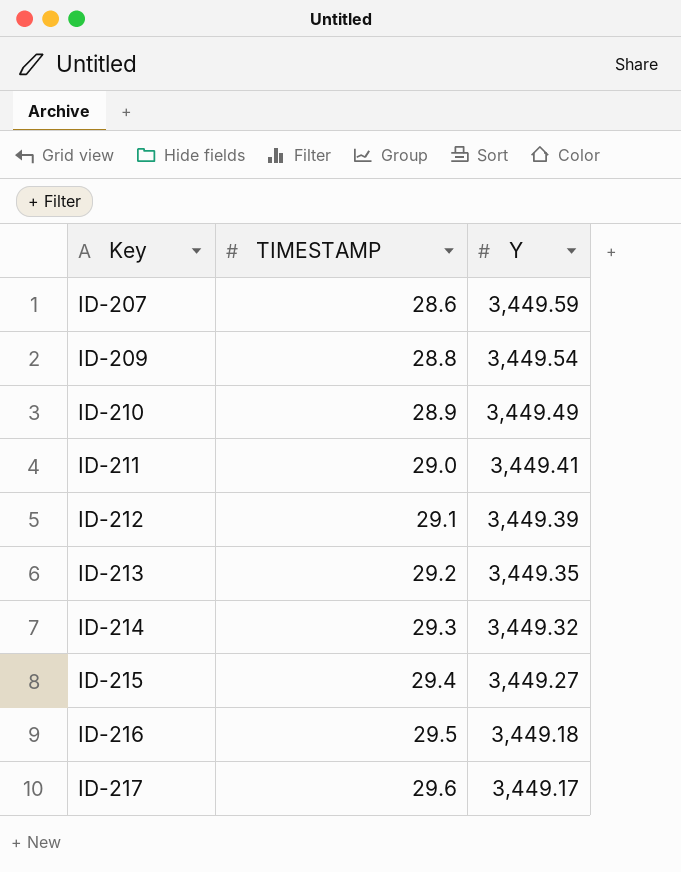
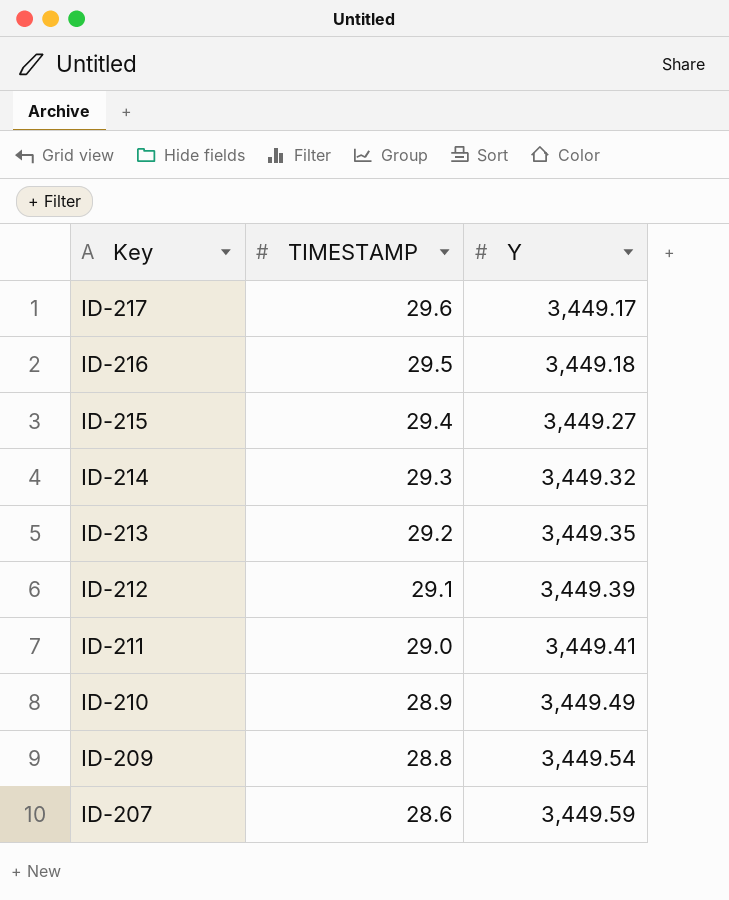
row order: Key ascending -> Key descending

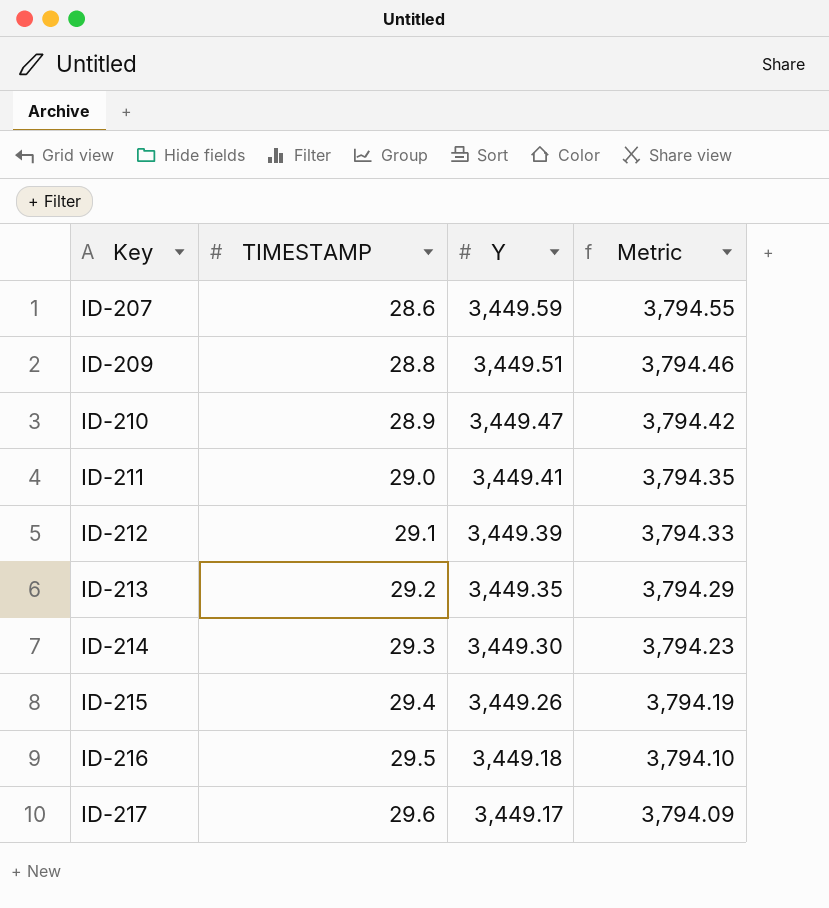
row order: Key descending -> Key ascending
column Metric | formula: none -> [Y] * 1.1
ID-209 | Y: 3,449.54 -> 3,449.51
ID-210 | Y: 3,449.49 -> 3,449.47
ID-214 | Y: 3,449.32 -> 3,449.30
ID-215 | Y: 3,449.27 -> 3,449.26

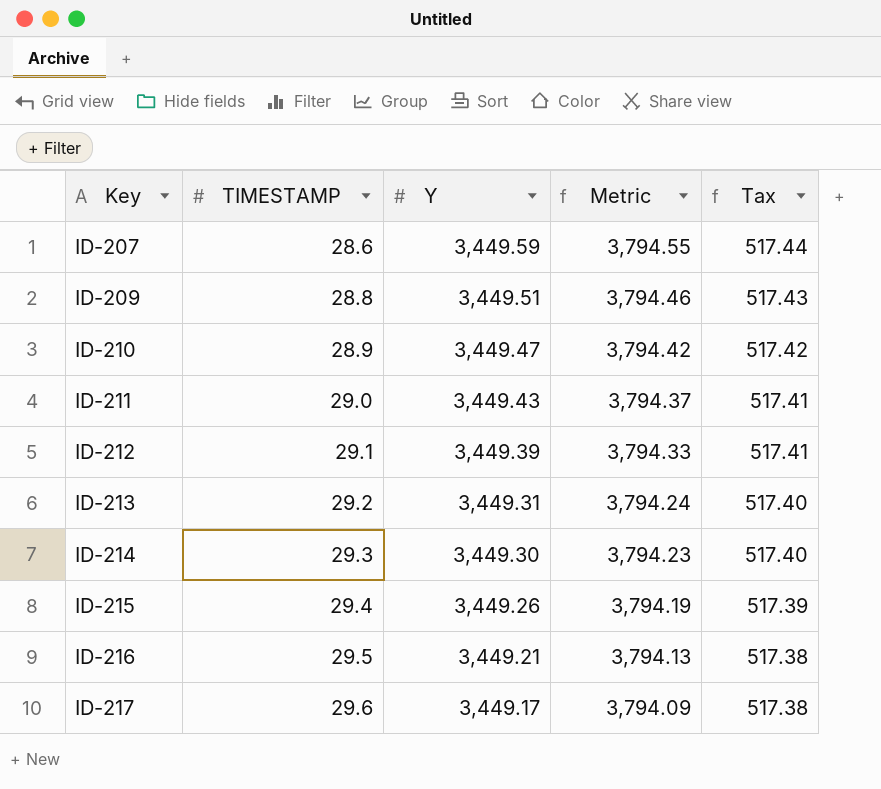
column Tax | formula: none -> [Y] * 0.15
ID-211 | Y: 3,449.41 -> 3,449.43
ID-211 | Metric: 3,794.35 -> 3,794.37
ID-213 | Y: 3,449.35 -> 3,449.31
ID-213 | Metric: 3,794.29 -> 3,794.24
ID-216 | Y: 3,449.18 -> 3,449.21
ID-216 | Metric: 3,794.10 -> 3,794.13

